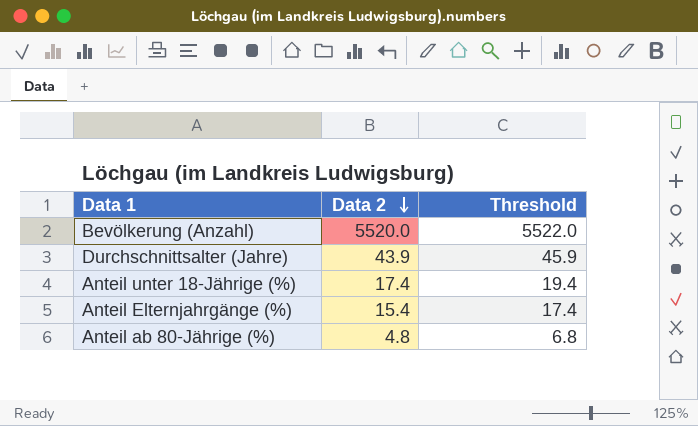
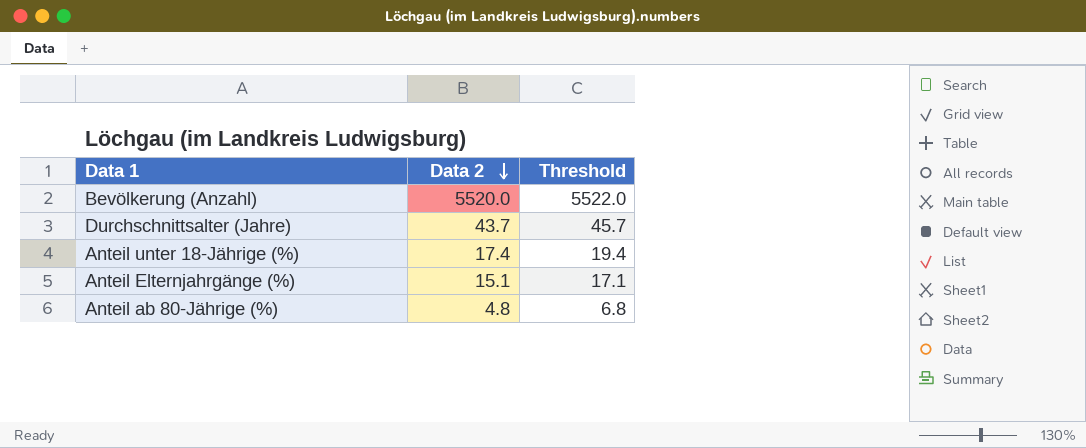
Durchschnittsalter (Jahre) | Data 2: 43.9 -> 43.7
Durchschnittsalter (Jahre) | Threshold: 45.9 -> 45.7
Anteil Elternjahrgänge (%) | Data 2: 15.4 -> 15.1
Anteil Elternjahrgänge (%) | Threshold: 17.4 -> 17.1

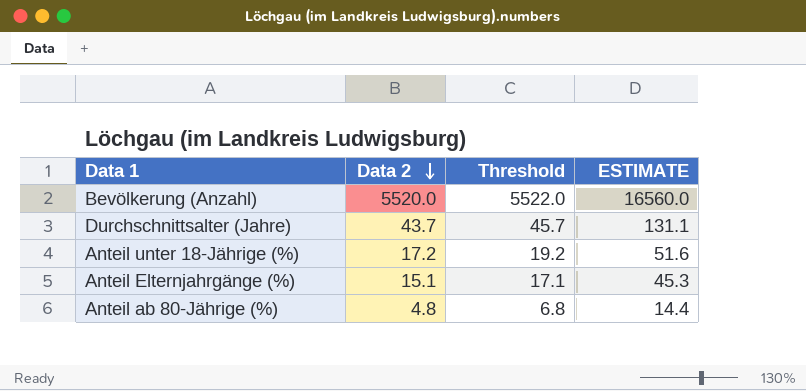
column ESTIMATE | formula: none -> [Data 2] * 3
Anteil unter 18-Jährige (%) | Data 2: 17.4 -> 17.2
Anteil unter 18-Jährige (%) | Threshold: 19.4 -> 19.2

